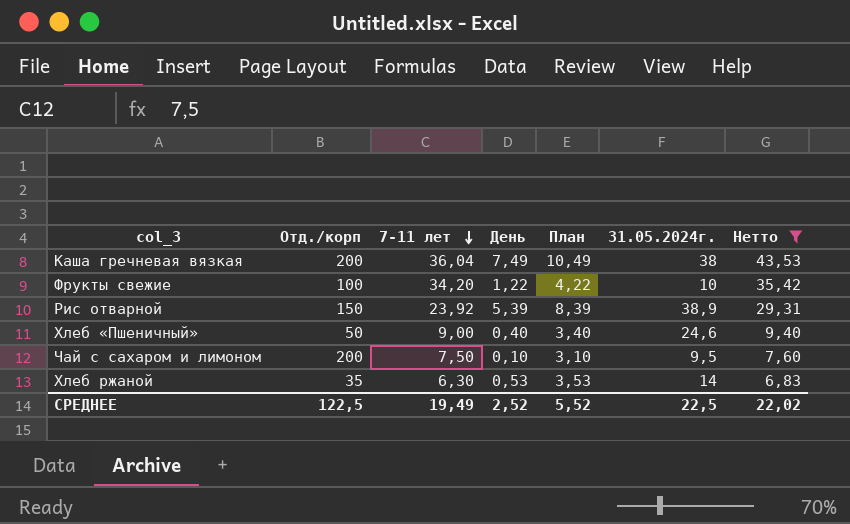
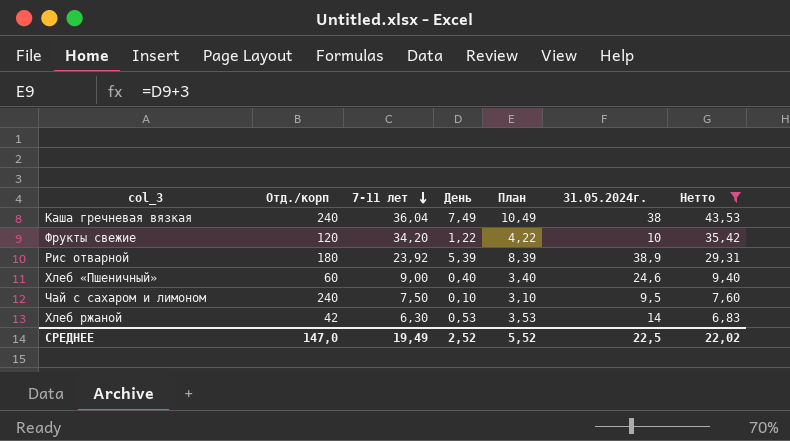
Каша гречневая вязкая | Отд./корп: 200 -> 240
Фрукты свежие | Отд./корп: 100 -> 120
Рис отварной | Отд./корп: 150 -> 180
Хлеб «Пшеничный» | Отд./корп: 50 -> 60
Чай с сахаром и лимоном | Отд./корп: 200 -> 240
Хлеб ржаной | Отд./корп: 35 -> 42
СРЕДНЕЕ | Отд./корп: 122,5 -> 147,0

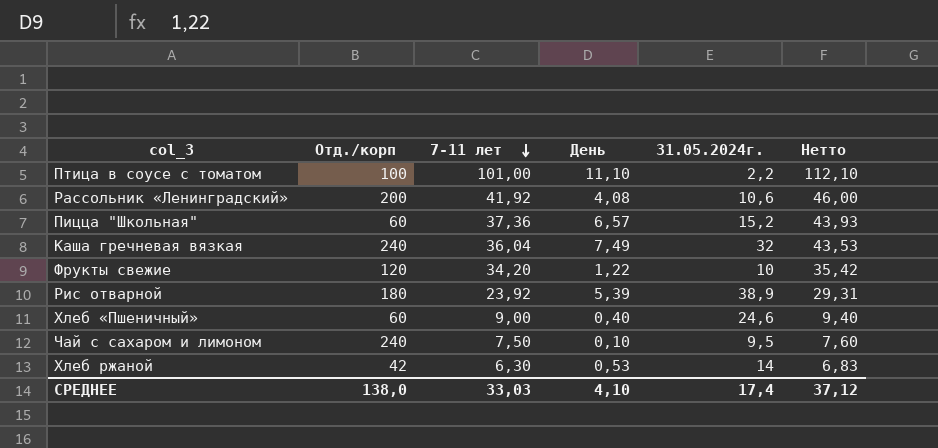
filter: Нетто <= 43,53 -> none
column План | formula: [День] + 3 -> none
Каша гречневая вязкая | 31.05.2024г.: 38 -> 32
СРЕДНЕЕ | Отд./корп: 147,0 -> 138,0
СРЕДНЕЕ | 7-11 лет: 19,49 -> 33,03
СРЕДНЕЕ | День: 2,52 -> 4,10
СРЕДНЕЕ | 31.05.2024г.: 22,5 -> 17,4
СРЕДНЕЕ | Нетто: 22,02 -> 37,12

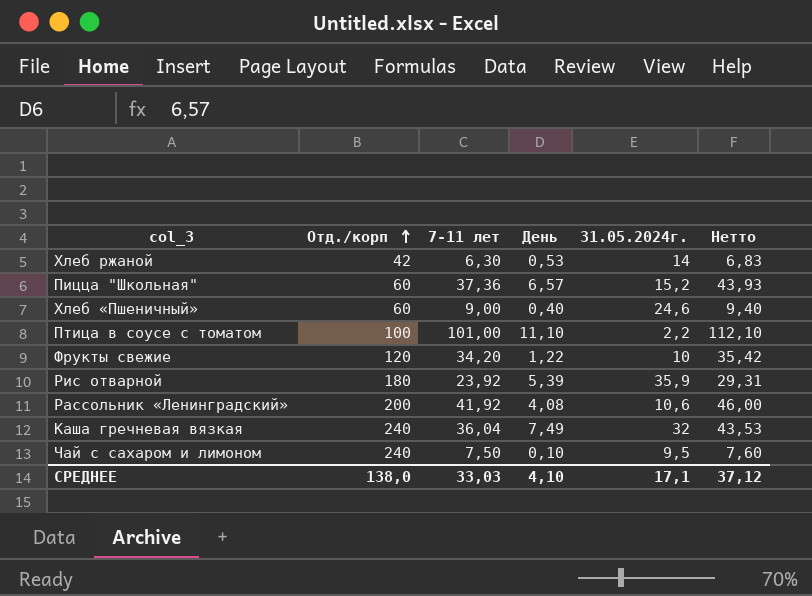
row order: 7-11 лет descending -> Отд./корп ascending
Рис отварной | 31.05.2024г.: 38,9 -> 35,9
СРЕДНЕЕ | 31.05.2024г.: 17,4 -> 17,1

